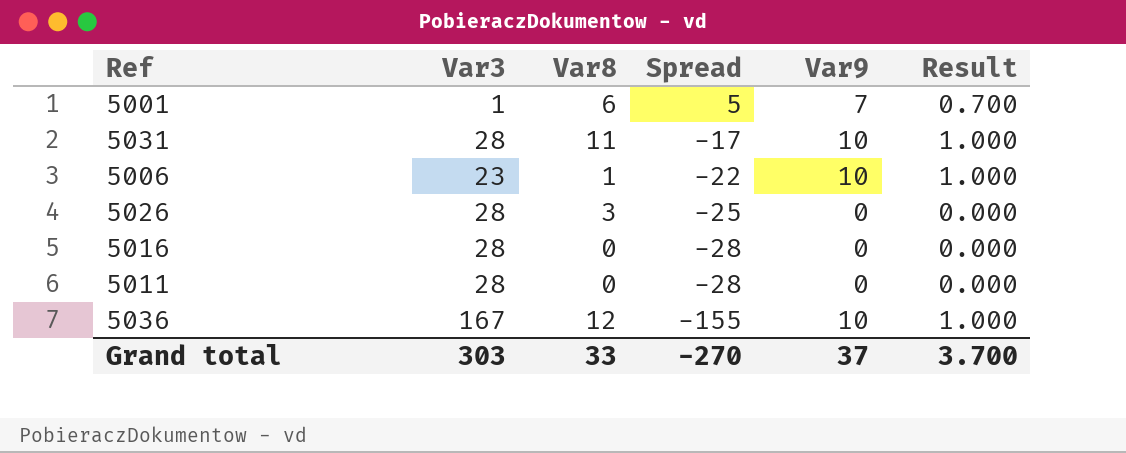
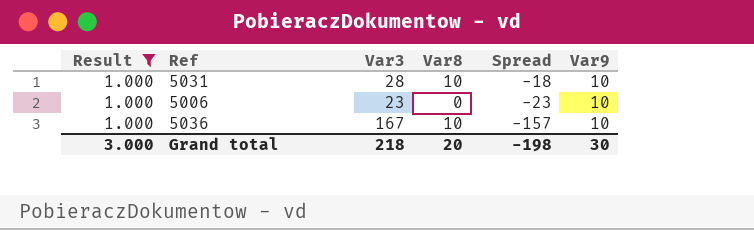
filter: none -> Result = 1.000
column Result | position: 6 -> 1
5031 | Var8: 11 -> 10
5031 | Spread: -17 -> -18
5006 | Var8: 1 -> 0
5006 | Spread: -22 -> -23
5036 | Var8: 12 -> 10
5036 | Spread: -155 -> -157
Grand total | Result: 3.700 -> 3.000
Grand total | Var3: 303 -> 218
Grand total | Var8: 33 -> 20
Grand total | Spread: -270 -> -198
Grand total | Var9: 37 -> 30

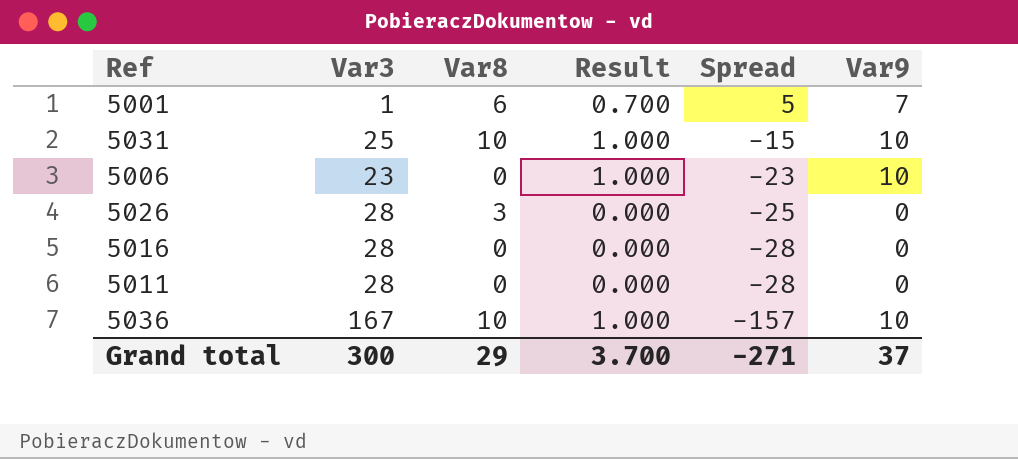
filter: Result = 1.000 -> none
column Result | position: 1 -> 4
5031 | Var3: 28 -> 25
5031 | Spread: -18 -> -15
Grand total | Var3: 218 -> 300
Grand total | Var8: 20 -> 29
Grand total | Result: 3.000 -> 3.700
Grand total | Spread: -198 -> -271
Grand total | Var9: 30 -> 37

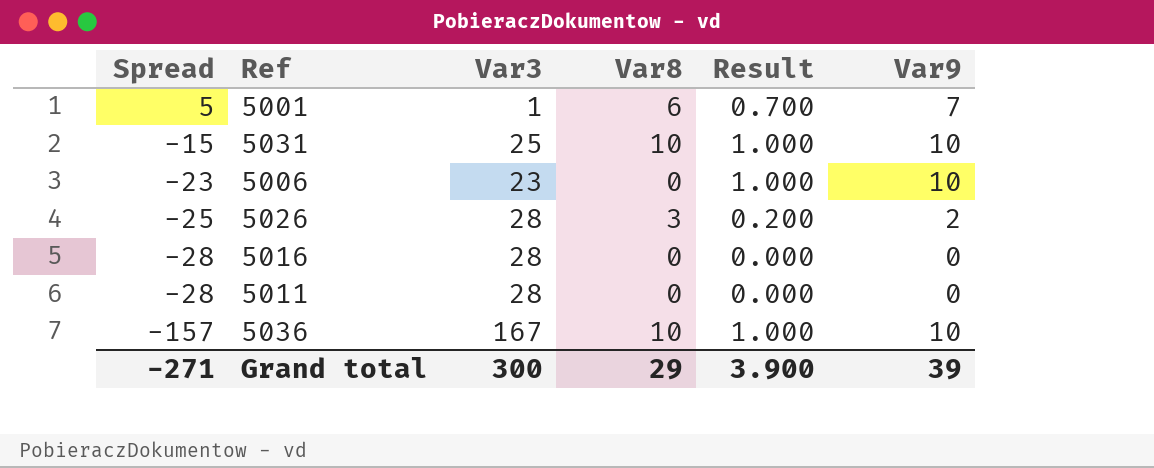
column Spread | position: 5 -> 1
5026 | Result: 0.000 -> 0.200
5026 | Var9: 0 -> 2
Grand total | Result: 3.700 -> 3.900
Grand total | Var9: 37 -> 39

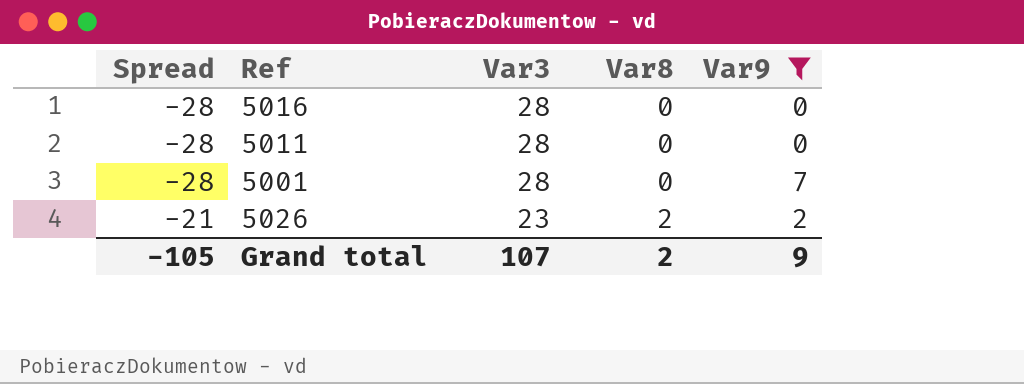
filter: none -> Var9 != 10
row order: Spread descending -> Spread ascending
column Result | formula: [Var9] * 0.1 -> none
5001 | Spread: 5 -> -28
5001 | Var3: 1 -> 28
5001 | Var8: 6 -> 0
5026 | Spread: -25 -> -21
5026 | Var3: 28 -> 23
5026 | Var8: 3 -> 2
Grand total | Spread: -271 -> -105
Grand total | Var3: 300 -> 107
Grand total | Var8: 29 -> 2
Grand total | Var9: 39 -> 9

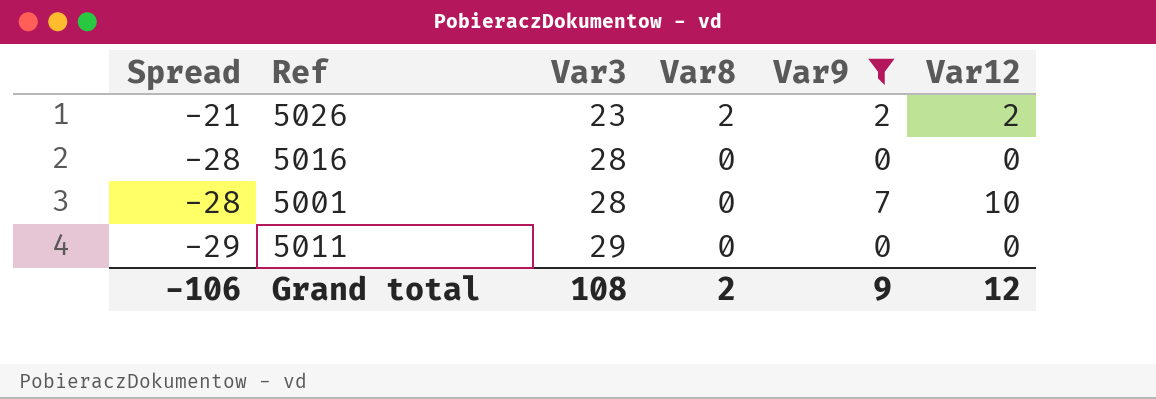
row order: Spread ascending -> Spread descending
column Var12 | position: none -> 6
5011 | Spread: -28 -> -29
5011 | Var3: 28 -> 29
Grand total | Spread: -105 -> -106
Grand total | Var3: 107 -> 108

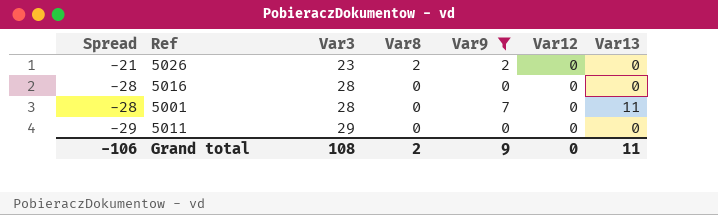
column Var13 | position: none -> 7
5026 | Var12: 2 -> 0
5001 | Var12: 10 -> 0
Grand total | Var12: 12 -> 0

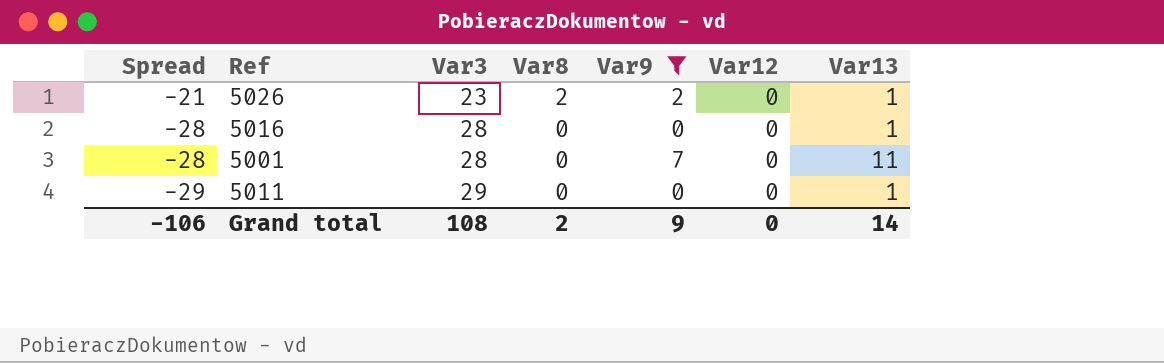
5026 | Var13: 0 -> 1
5016 | Var13: 0 -> 1
5011 | Var13: 0 -> 1
Grand total | Var13: 11 -> 14

